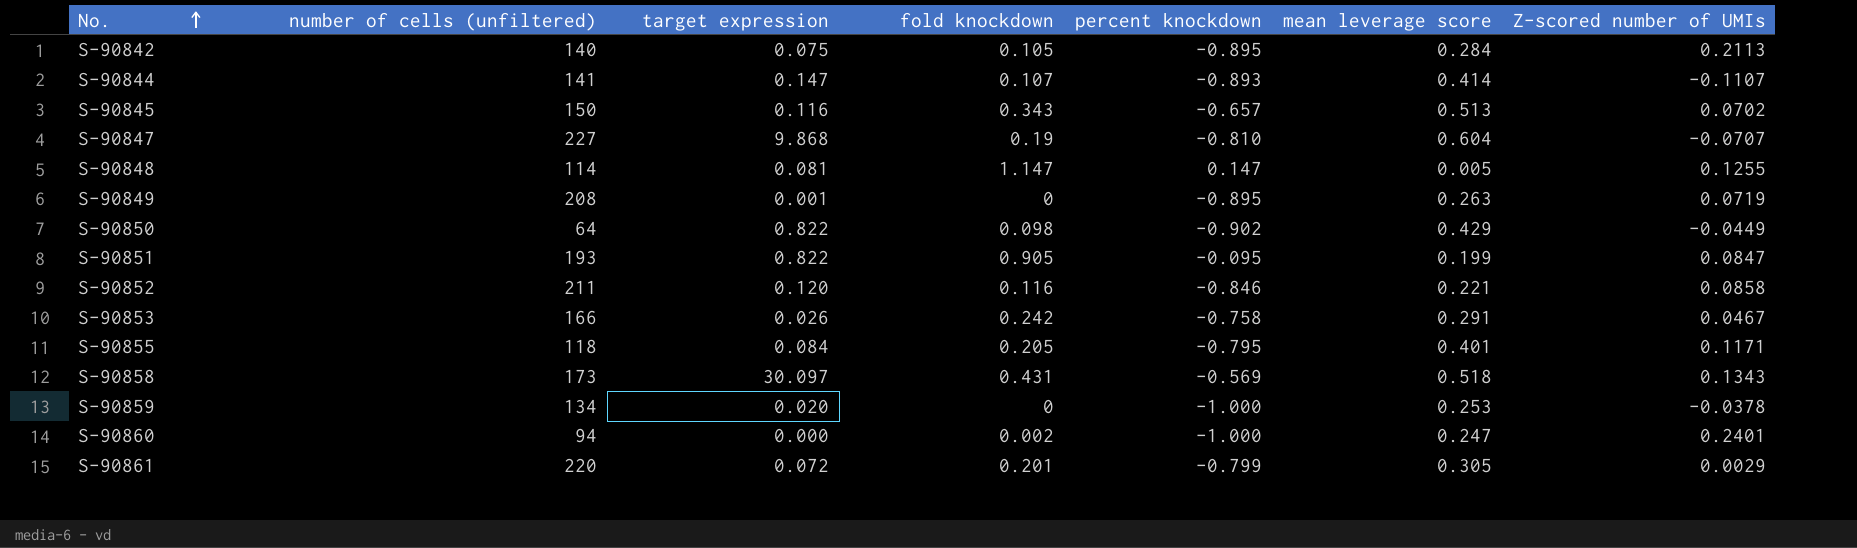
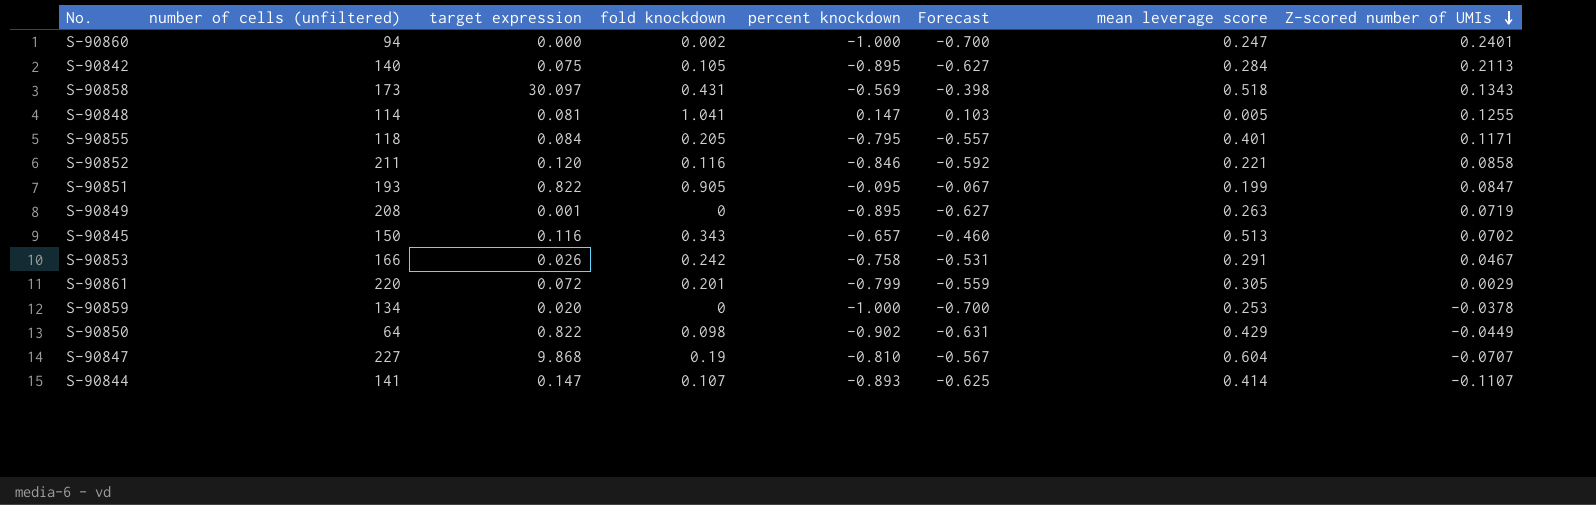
row order: No. ascending -> Z-scored number of UMIs descending
column Forecast | formula: none -> [percent knockdown] * 0.7
S-90848 | fold knockdown: 1.147 -> 1.041

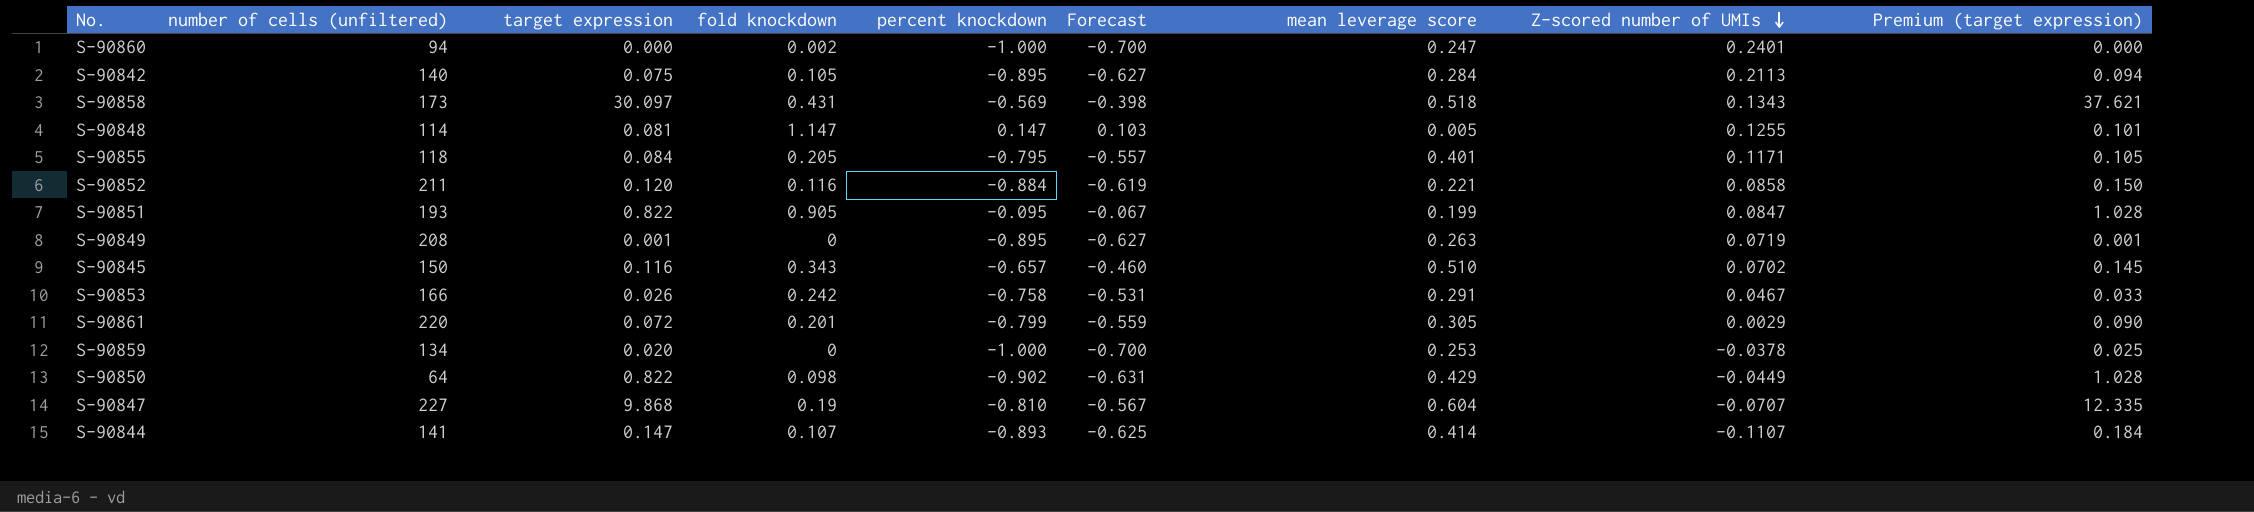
column Premium (target expression) | formula: none -> [target expression] * 1.25
S-90848 | fold knockdown: 1.041 -> 1.147
S-90852 | percent knockdown: -0.846 -> -0.884
S-90852 | Forecast: -0.592 -> -0.619
S-90845 | mean leverage score: 0.513 -> 0.510

